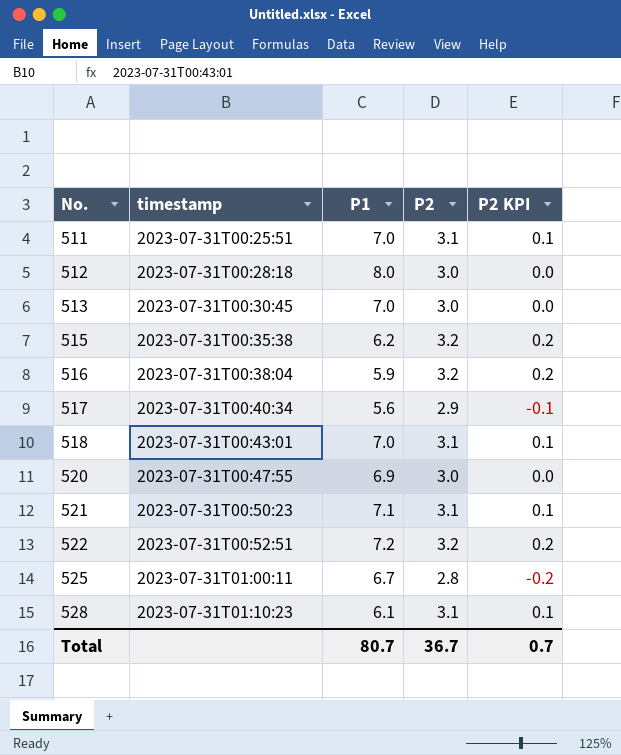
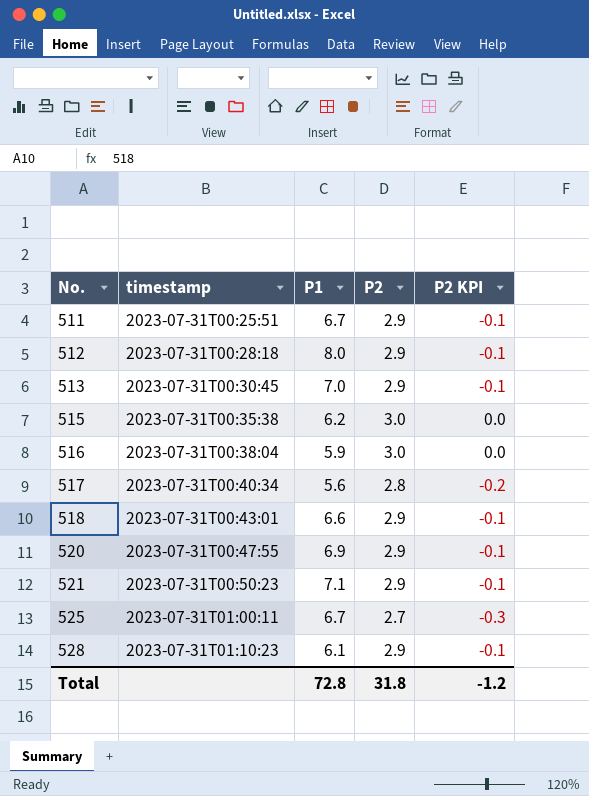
row 522: 2023-07-31T00:52:51 | 7.2 | 3.2 | 0.2 -> none
511 | P1: 7.0 -> 6.7
511 | P2: 3.1 -> 2.9
511 | P2 KPI: 0.1 -> -0.1
512 | P2: 3.0 -> 2.9
512 | P2 KPI: 0.0 -> -0.1
513 | P2: 3.0 -> 2.9
513 | P2 KPI: 0.0 -> -0.1
515 | P2: 3.2 -> 3.0
515 | P2 KPI: 0.2 -> 0.0
516 | P2: 3.2 -> 3.0
516 | P2 KPI: 0.2 -> 0.0
517 | P2: 2.9 -> 2.8
517 | P2 KPI: -0.1 -> -0.2
518 | P1: 7.0 -> 6.6
518 | P2: 3.1 -> 2.9
518 | P2 KPI: 0.1 -> -0.1
520 | P2: 3.0 -> 2.9
520 | P2 KPI: 0.0 -> -0.1
521 | P2: 3.1 -> 2.9
521 | P2 KPI: 0.1 -> -0.1
525 | P2: 2.8 -> 2.7
525 | P2 KPI: -0.2 -> -0.3
528 | P2: 3.1 -> 2.9
528 | P2 KPI: 0.1 -> -0.1
Total | P1: 80.7 -> 72.8
Total | P2: 36.7 -> 31.8
Total | P2 KPI: 0.7 -> -1.2

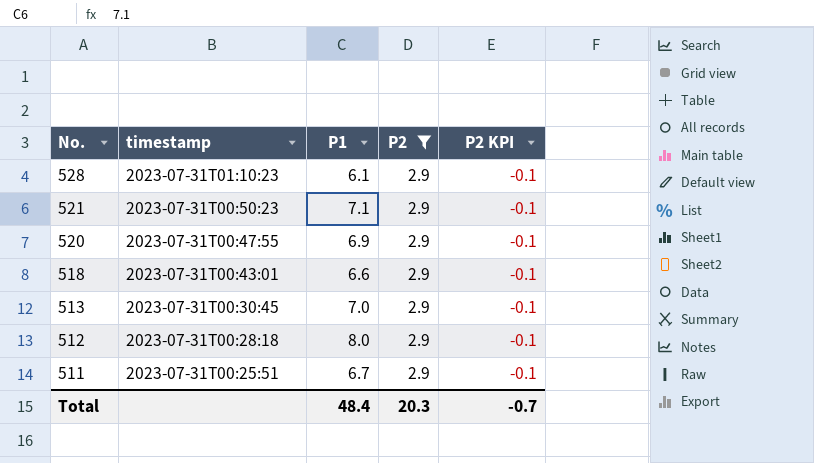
filter: none -> P2 = 2.9
row order: No. ascending -> No. descending
Total | P1: 72.8 -> 48.4
Total | P2: 31.8 -> 20.3
Total | P2 KPI: -1.2 -> -0.7

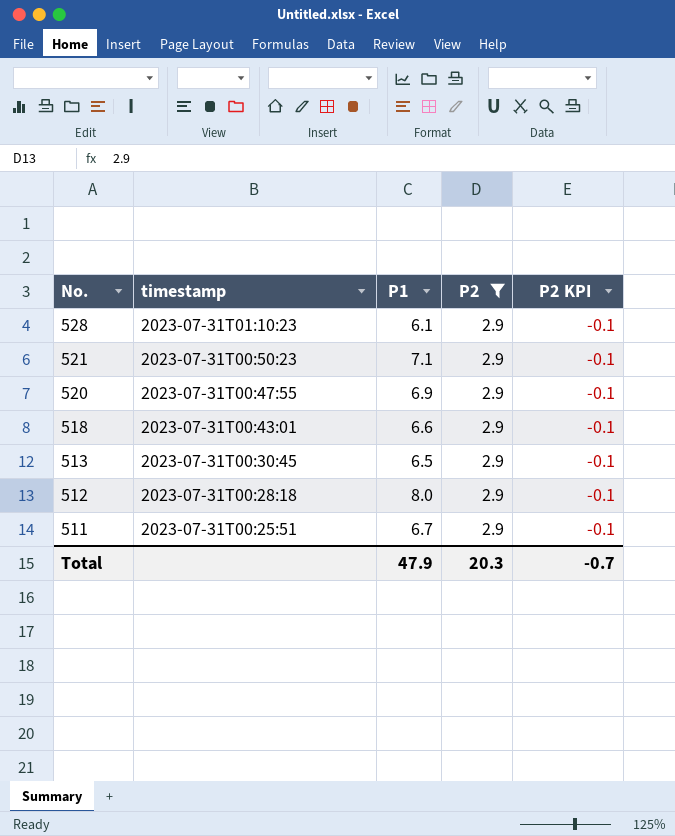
513 | P1: 7.0 -> 6.5
Total | P1: 48.4 -> 47.9

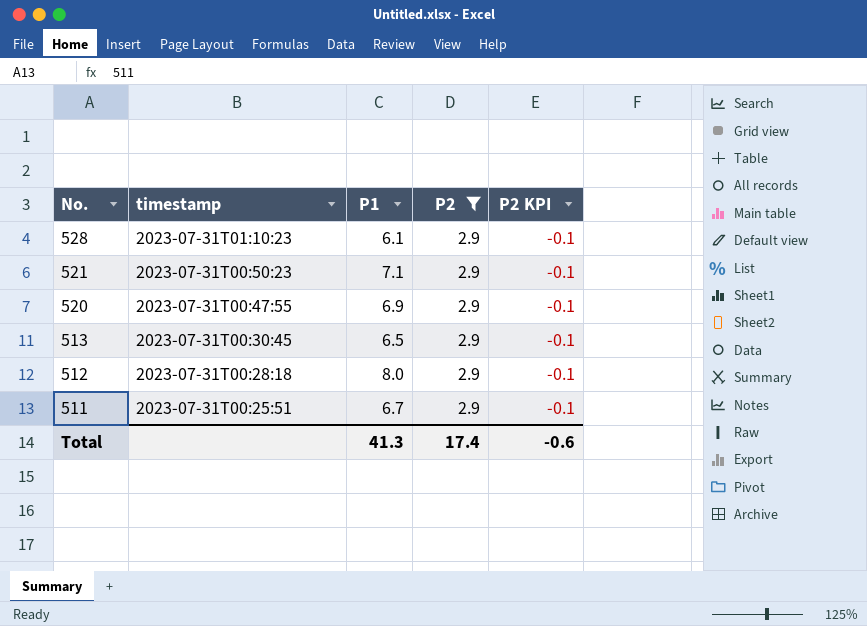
row 518: 2023-07-31T00:43:01 | 6.6 | 2.9 | -0.1 -> none
Total | P1: 47.9 -> 41.3
Total | P2: 20.3 -> 17.4
Total | P2 KPI: -0.7 -> -0.6

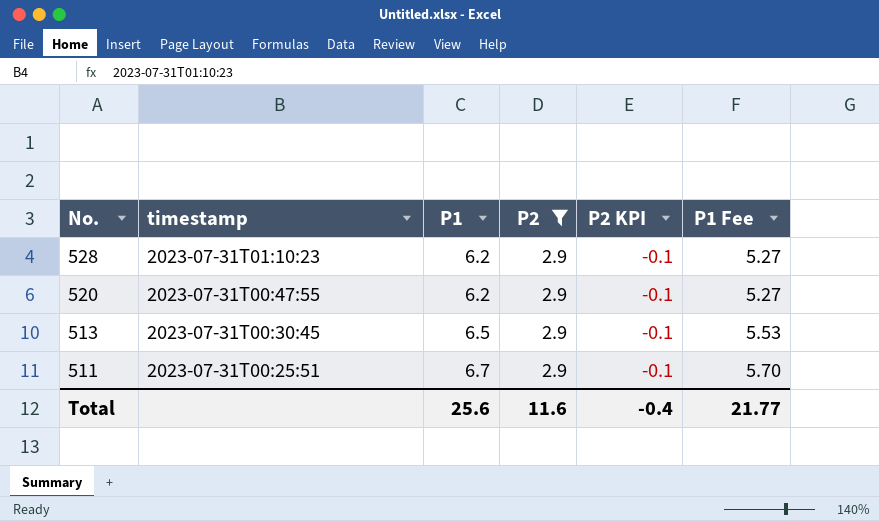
column P1 Fee | formula: none -> [P1] * 0.85
row 521: 2023-07-31T00:50:23 | 7.1 | 2.9 | -0.1 -> none
row 512: 2023-07-31T00:28:18 | 8.0 | 2.9 | -0.1 -> none
528 | P1: 6.1 -> 6.2
520 | P1: 6.9 -> 6.2
Total | P1: 41.3 -> 25.6
Total | P2: 17.4 -> 11.6
Total | P2 KPI: -0.6 -> -0.4

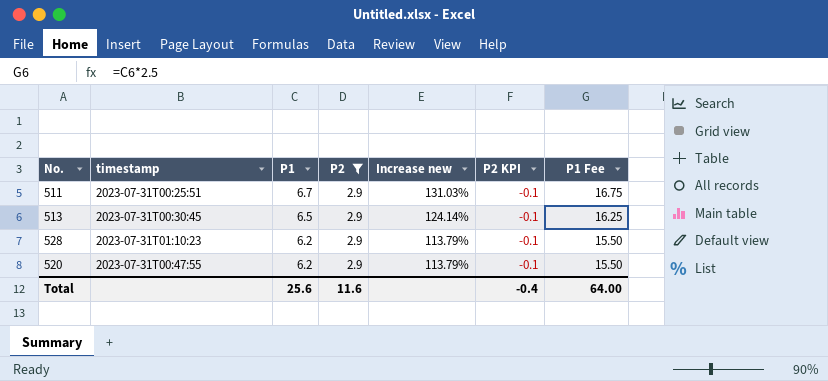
row order: No. descending -> P1 descending
column Increase new | formula: none -> ([P1] - [P2]) / [P2]
column P1 Fee | formula: [P1] * 0.85 -> [P1] * 2.5
Total | P1 Fee: 21.77 -> 64.00

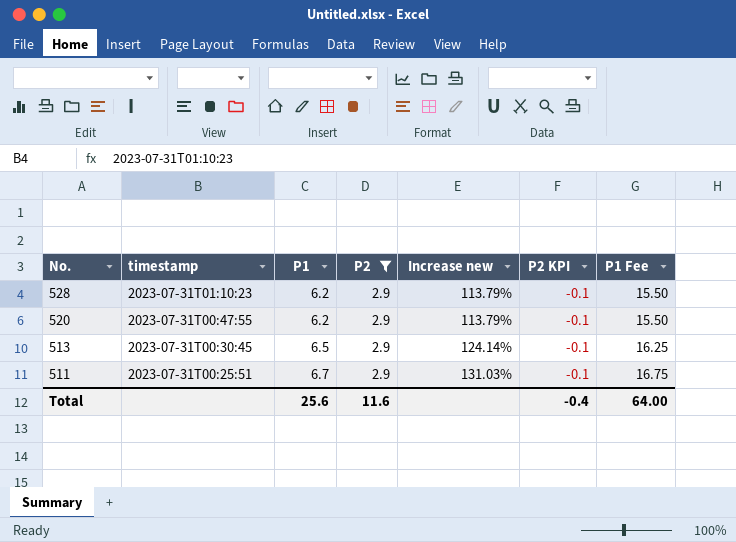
row order: P1 descending -> No. descending

